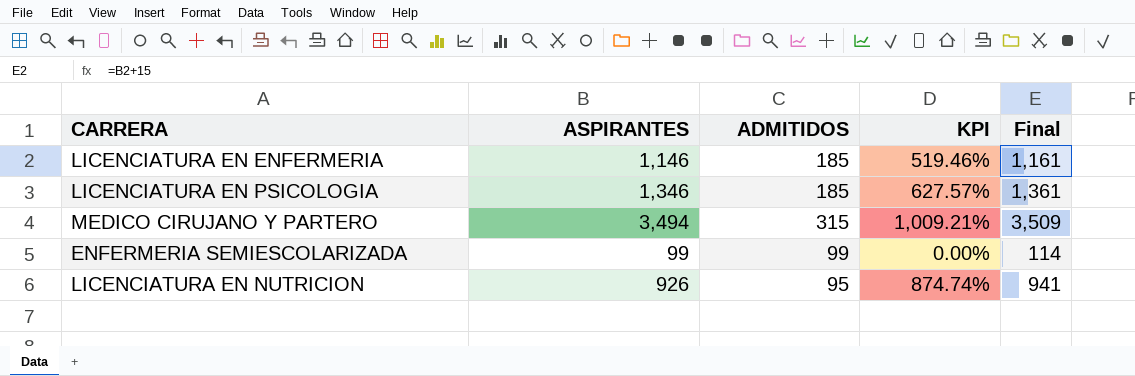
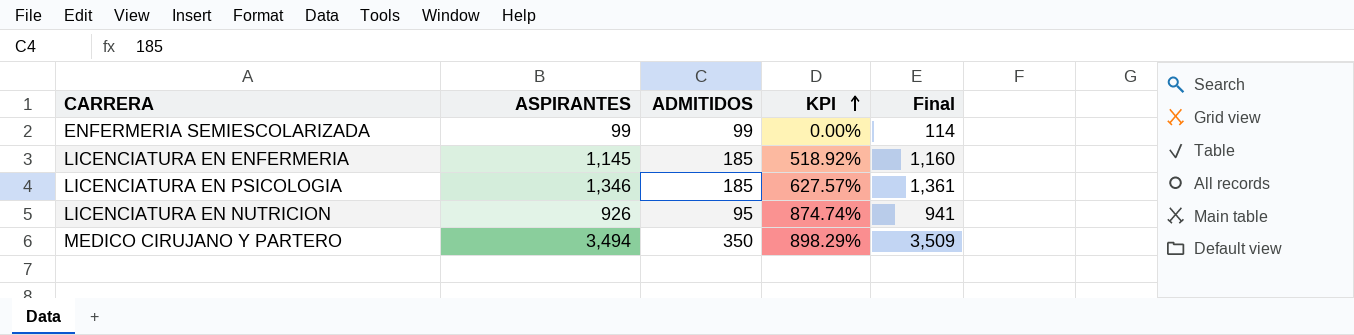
row order: none -> KPI ascending
LICENCIATURA EN ENFERMERIA | ASPIRANTES: 1,146 -> 1,145
LICENCIATURA EN ENFERMERIA | KPI: 519.46% -> 518.92%
LICENCIATURA EN ENFERMERIA | Final: 1,161 -> 1,160
MEDICO CIRUJANO Y PARTERO | ADMITIDOS: 315 -> 350
MEDICO CIRUJANO Y PARTERO | KPI: 1,009.21% -> 898.29%

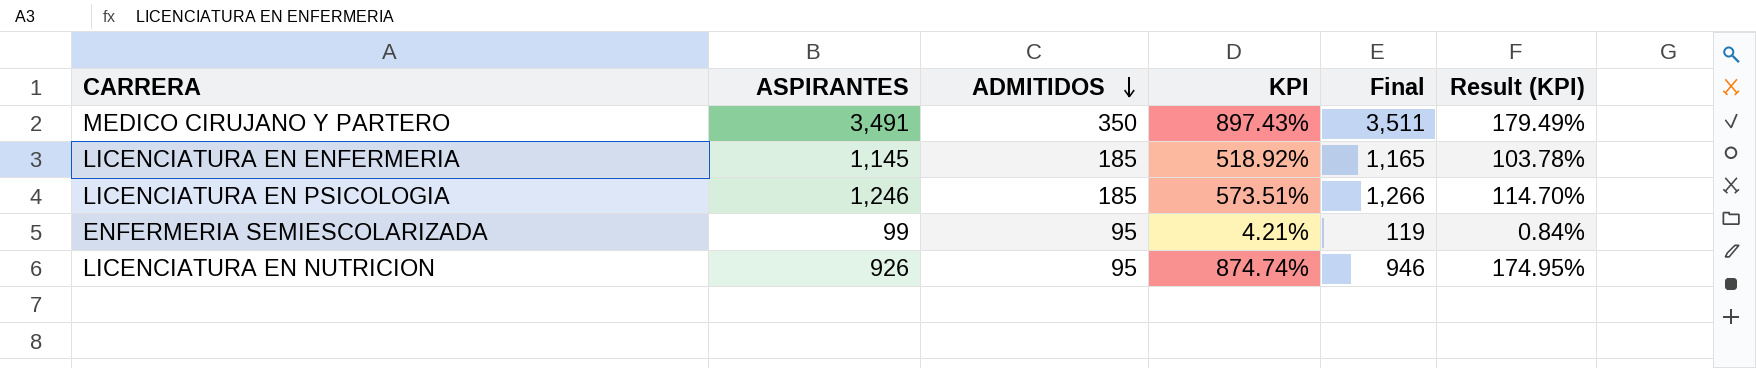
row order: KPI ascending -> ADMITIDOS descending
column Final | formula: [ASPIRANTES] + 15 -> [ASPIRANTES] + 20
column Result (KPI) | formula: none -> [KPI] * 0.2
MEDICO CIRUJANO Y PARTERO | ASPIRANTES: 3,494 -> 3,491
MEDICO CIRUJANO Y PARTERO | KPI: 898.29% -> 897.43%
LICENCIATURA EN PSICOLOGIA | ASPIRANTES: 1,346 -> 1,246
LICENCIATURA EN PSICOLOGIA | KPI: 627.57% -> 573.51%
ENFERMERIA SEMIESCOLARIZADA | ADMITIDOS: 99 -> 95
ENFERMERIA SEMIESCOLARIZADA | KPI: 0.00% -> 4.21%

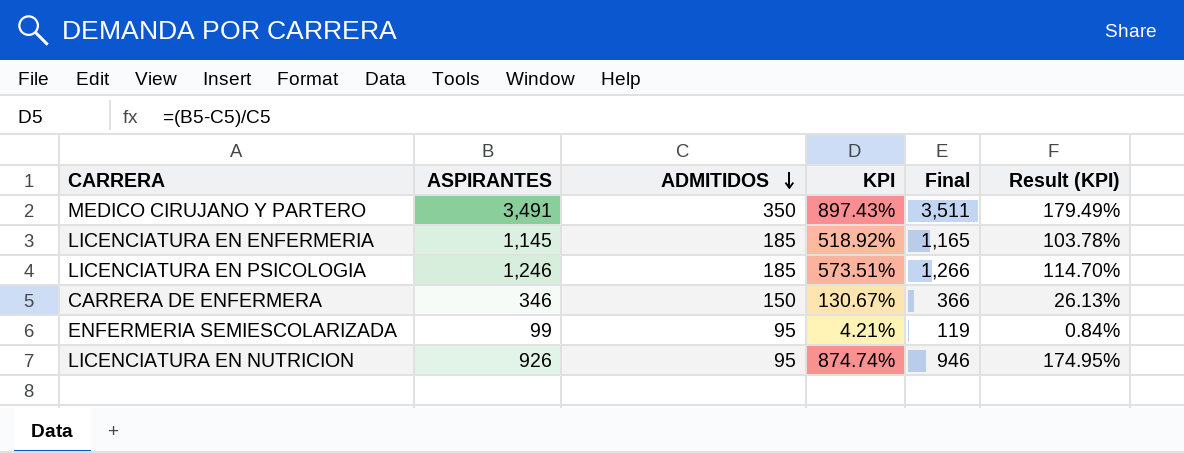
row CARRERA DE ENFERMERA: none -> 346 | 150 | 130.67% | 366 | 26.13%

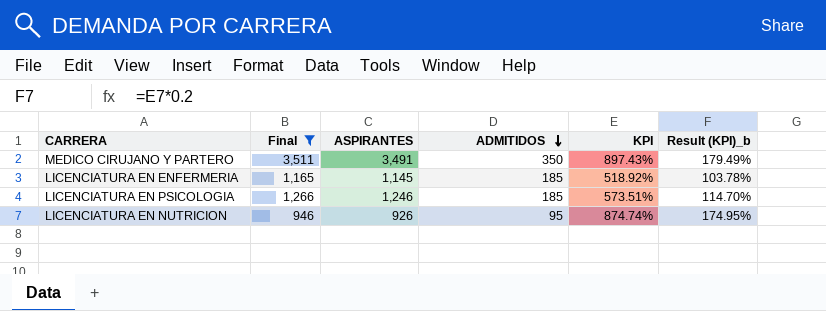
filter: none -> Final >= 946
column Final | position: 5 -> 2
column name: Result (KPI) -> Result (KPI)_b

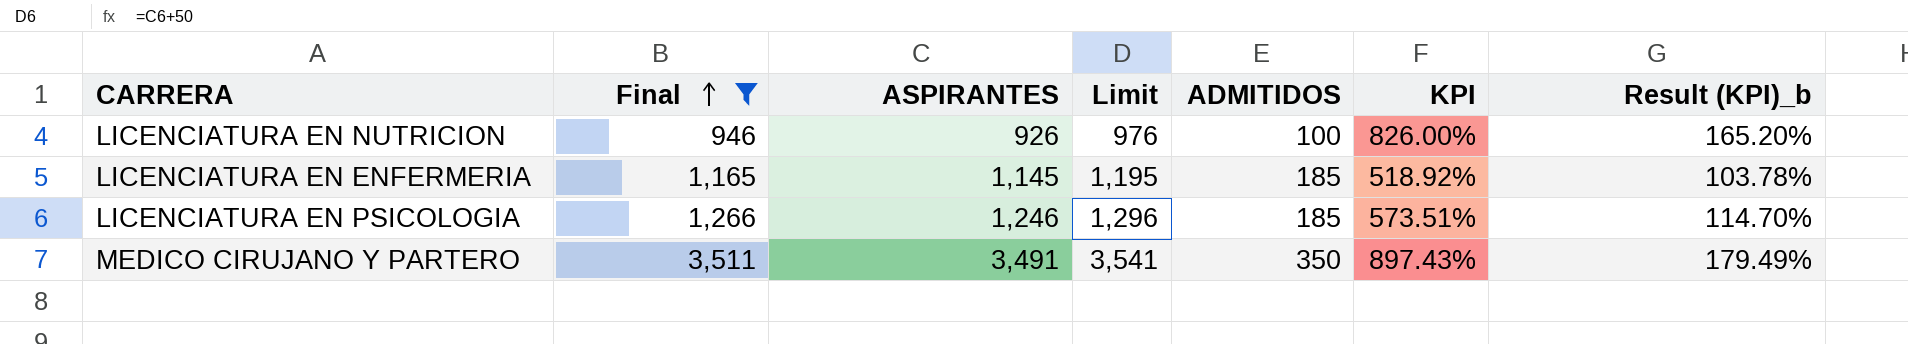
row order: ADMITIDOS descending -> Final ascending
column Limit | formula: none -> [ASPIRANTES] + 50
LICENCIATURA EN NUTRICION | ADMITIDOS: 95 -> 100
LICENCIATURA EN NUTRICION | KPI: 874.74% -> 826.00%
LICENCIATURA EN NUTRICION | Result (KPI)_b: 174.95% -> 165.20%

